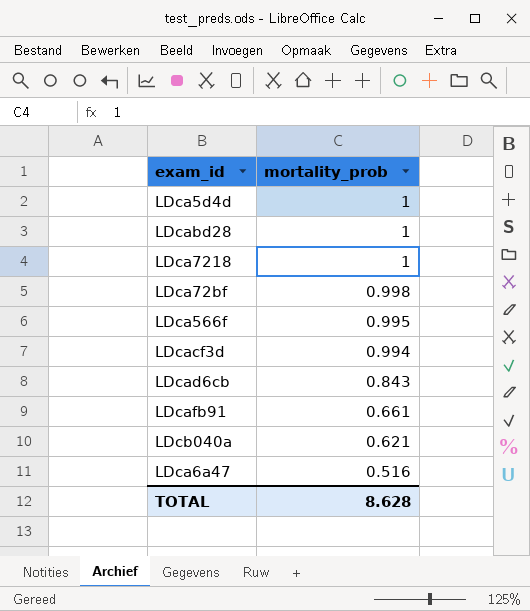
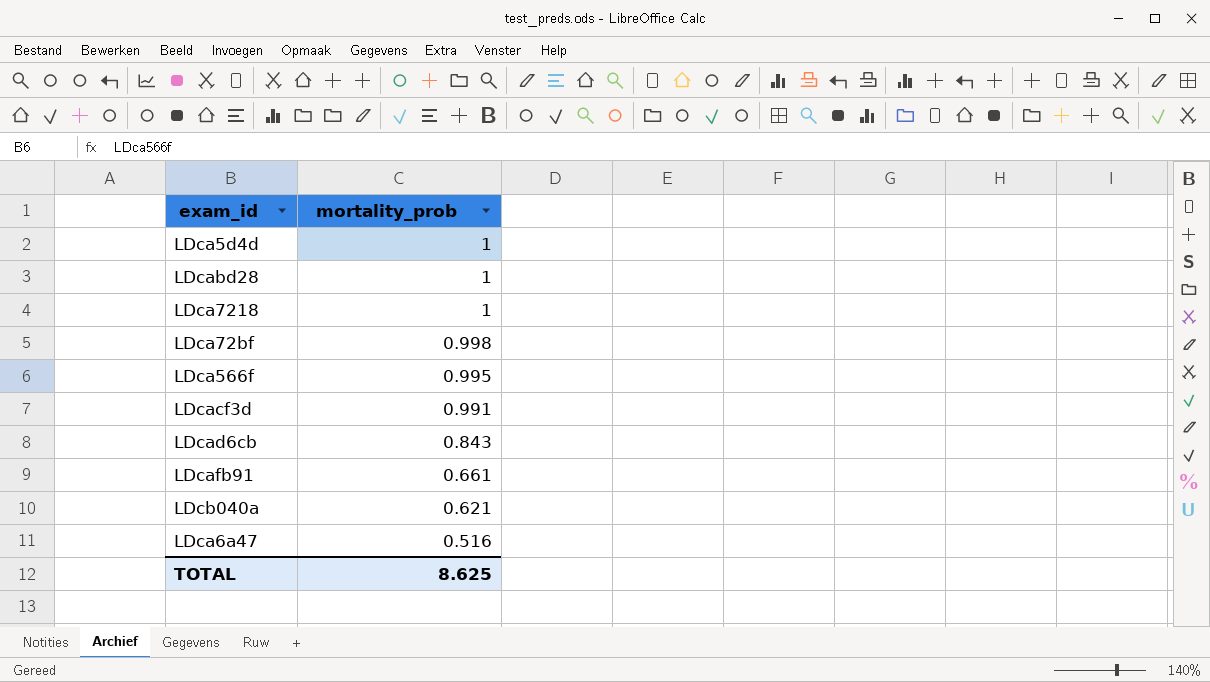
LDcacf3d | mortality_prob: 0.994 -> 0.991
TOTAL | mortality_prob: 8.628 -> 8.625

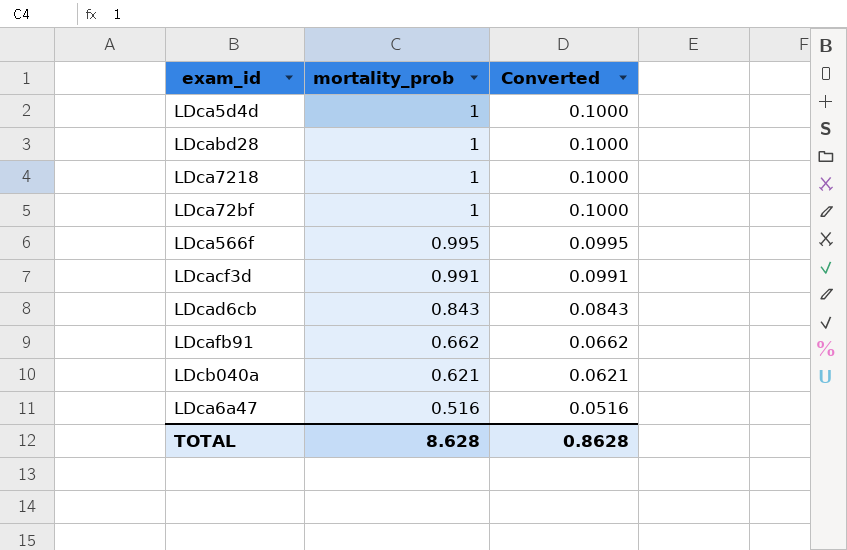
column Converted | formula: none -> [mortality_prob] * 0.1
LDca72bf | mortality_prob: 0.998 -> 1
LDcafb91 | mortality_prob: 0.661 -> 0.662
TOTAL | mortality_prob: 8.625 -> 8.628

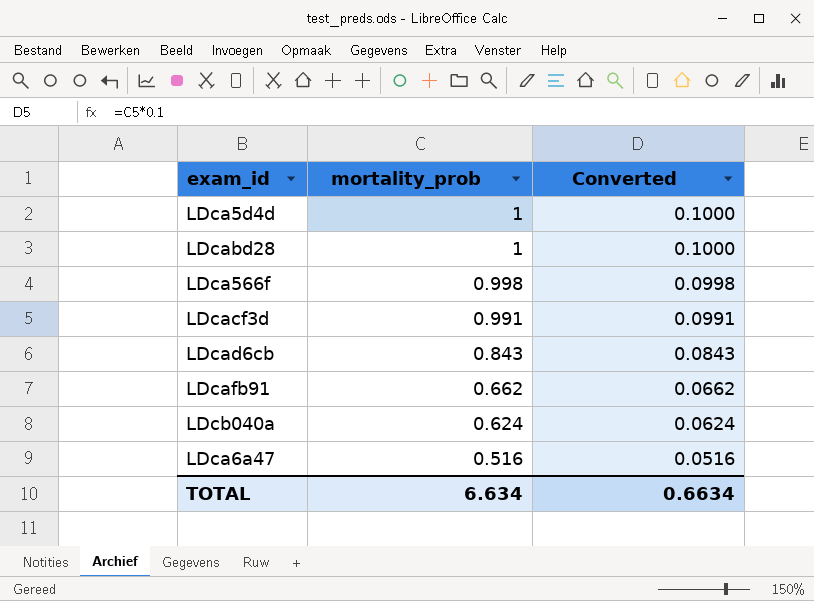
row LDca7218: 1 | 0.1000 -> none
row LDca72bf: 1 | 0.1000 -> none
LDca566f | mortality_prob: 0.995 -> 0.998
LDca566f | Converted: 0.0995 -> 0.0998
LDcb040a | mortality_prob: 0.621 -> 0.624
LDcb040a | Converted: 0.0621 -> 0.0624
TOTAL | mortality_prob: 8.628 -> 6.634
TOTAL | Converted: 0.8628 -> 0.6634

